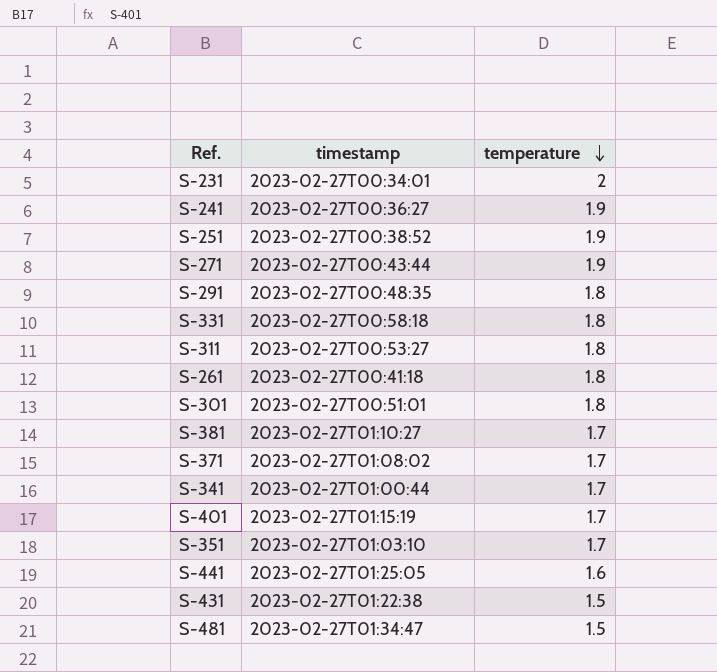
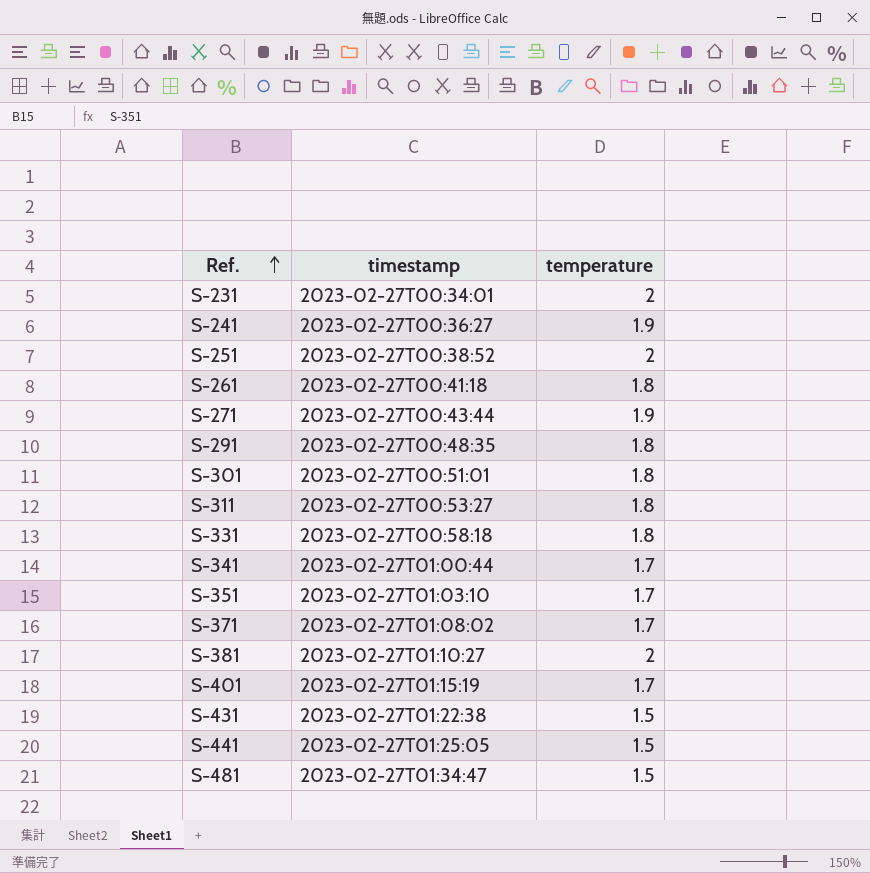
row order: temperature descending -> Ref. ascending
S-251 | temperature: 1.9 -> 2
S-381 | temperature: 1.7 -> 2
S-441 | temperature: 1.6 -> 1.5

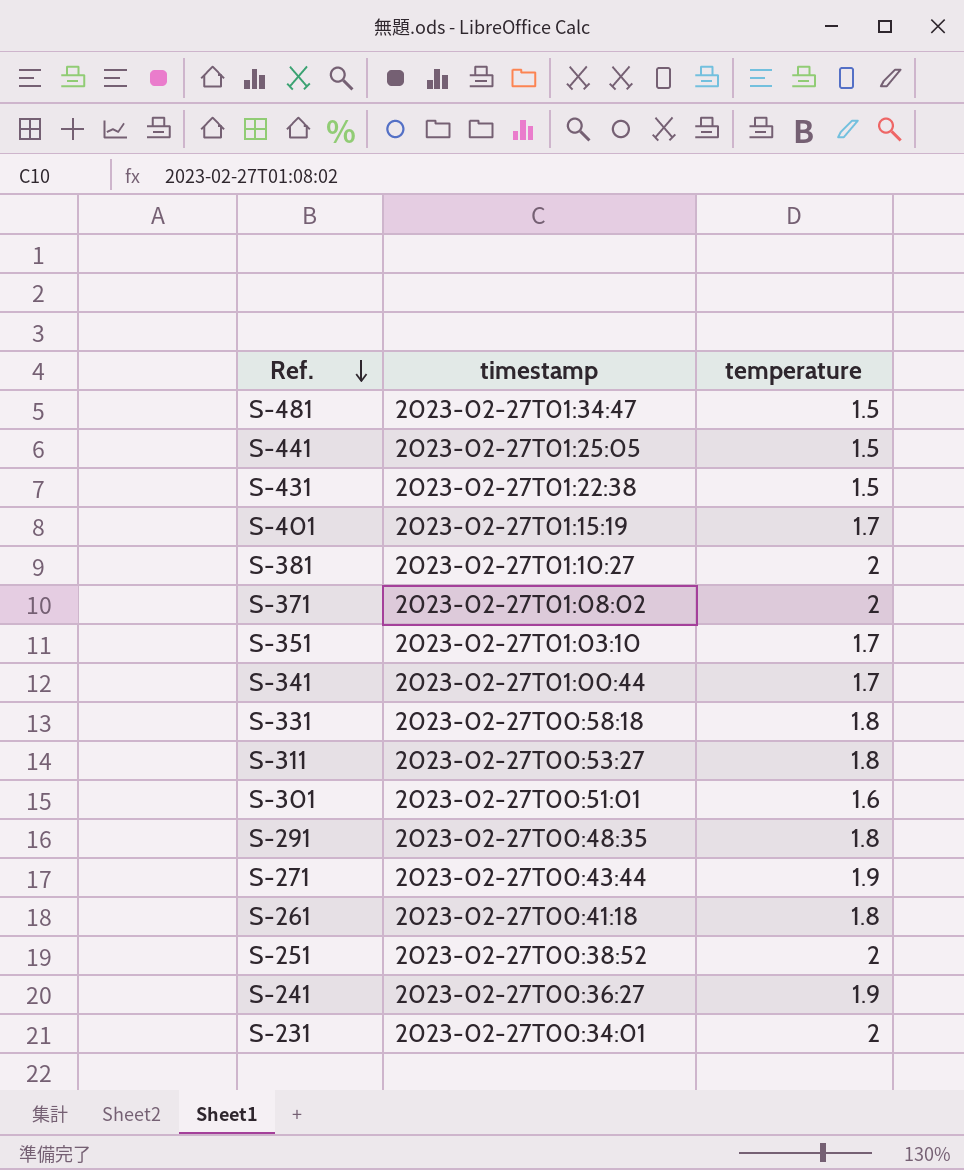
row order: Ref. ascending -> Ref. descending
S-371 | temperature: 1.7 -> 2
S-301 | temperature: 1.8 -> 1.6

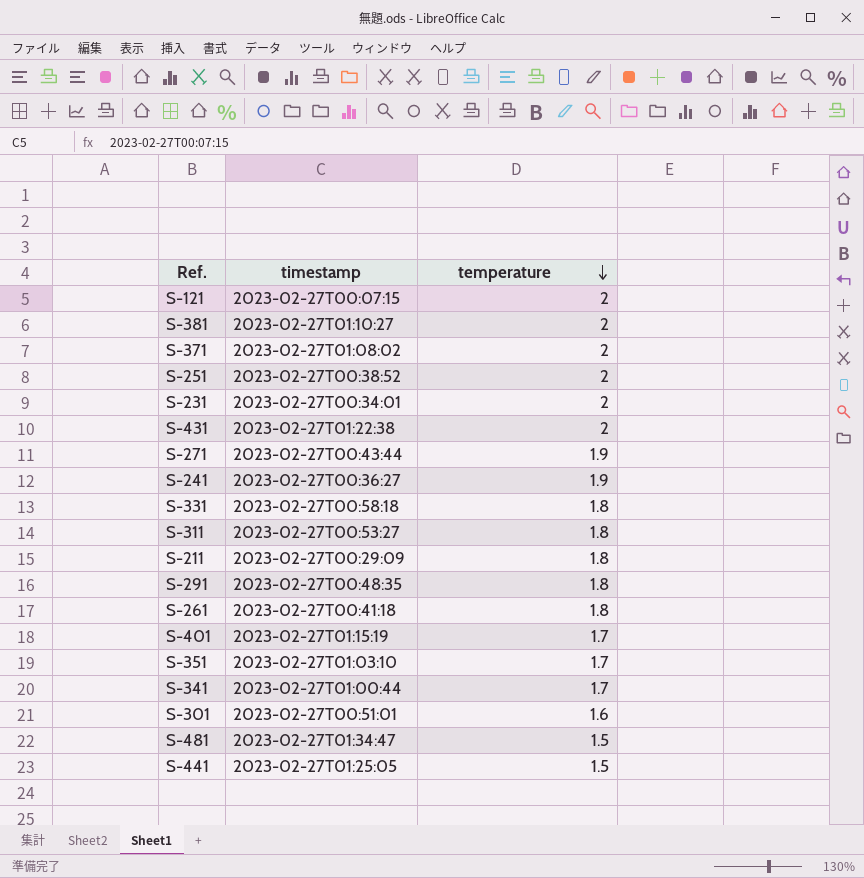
row order: Ref. descending -> temperature descending
row S-121: none -> 2023-02-27T00:07:15 | 2
S-431 | temperature: 1.5 -> 2
row S-211: none -> 2023-02-27T00:29:09 | 1.8

